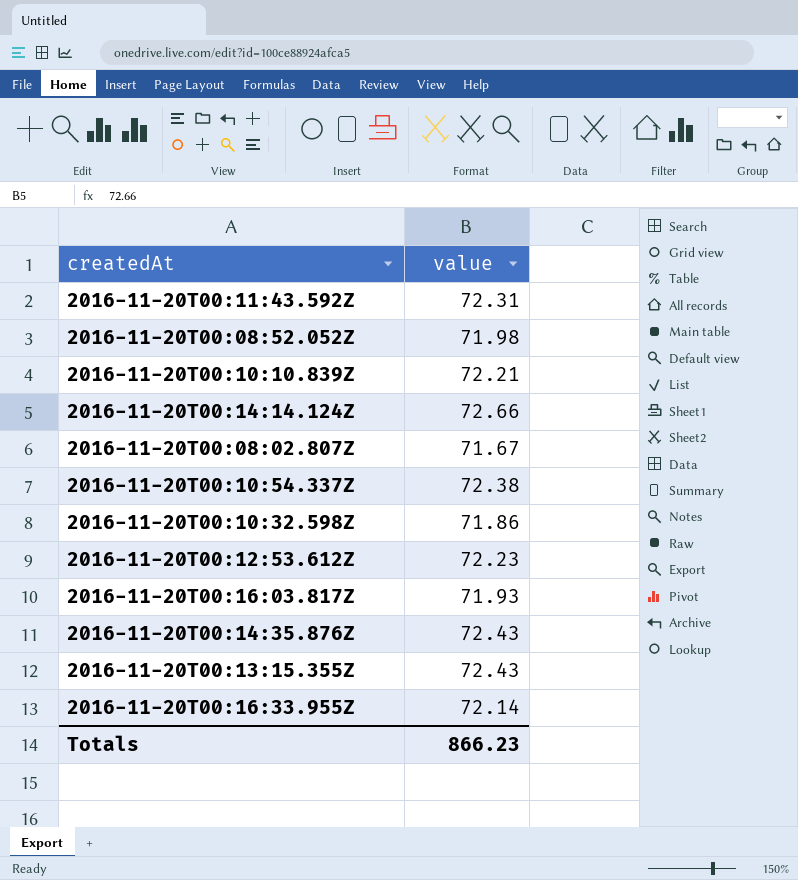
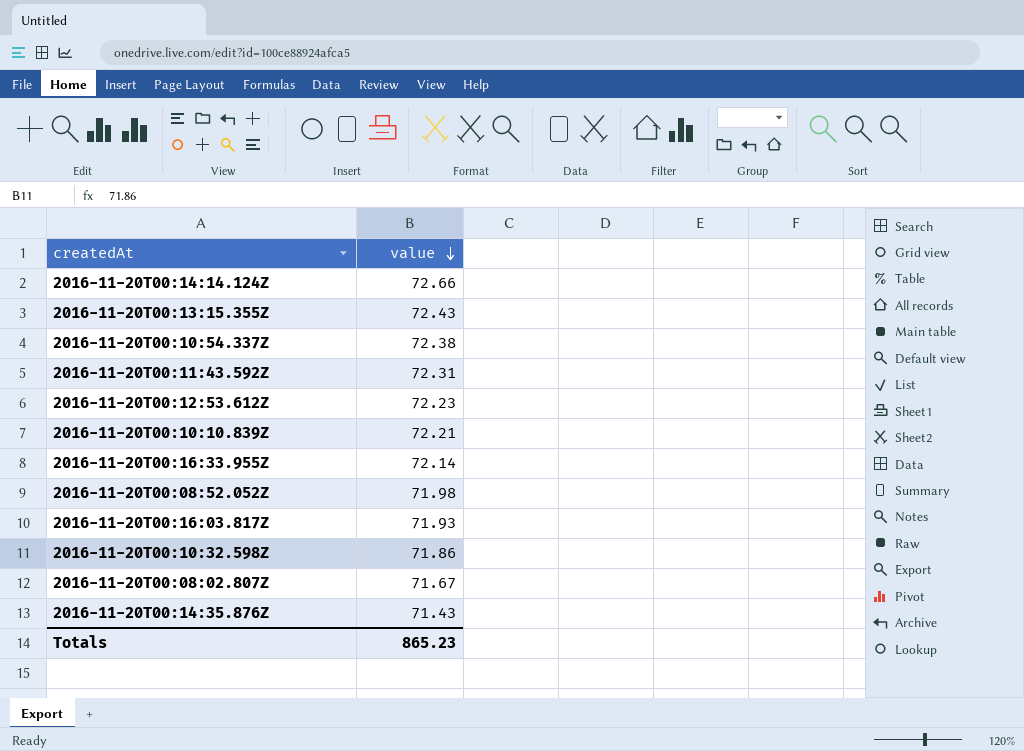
row order: none -> value descending
2016-11-20T00:14:35.876Z | value: 72.43 -> 71.43
Totals | value: 866.23 -> 865.23

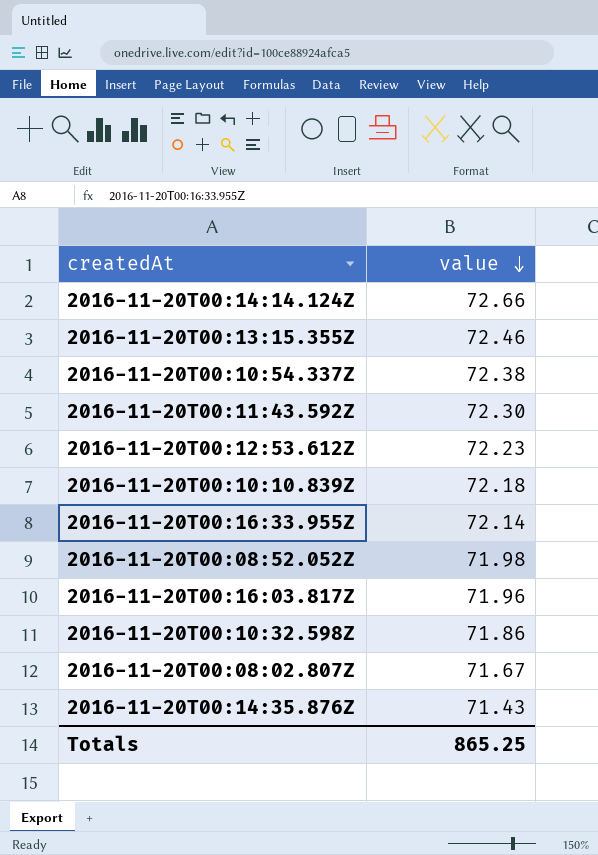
2016-11-20T00:13:15.355Z | value: 72.43 -> 72.46
2016-11-20T00:11:43.592Z | value: 72.31 -> 72.30
2016-11-20T00:10:10.839Z | value: 72.21 -> 72.18
2016-11-20T00:16:03.817Z | value: 71.93 -> 71.96
Totals | value: 865.23 -> 865.25

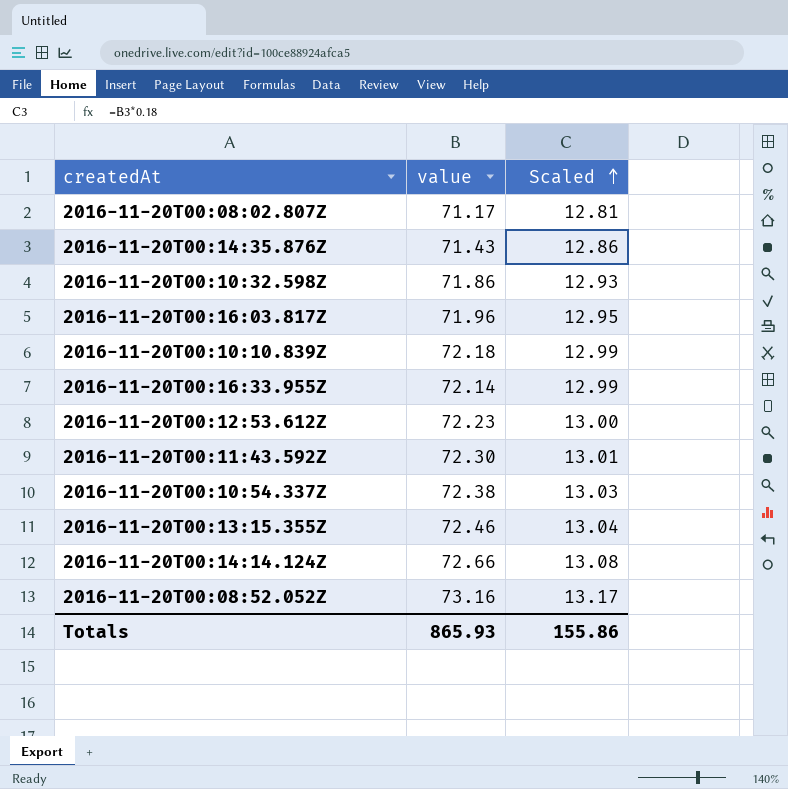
row order: value descending -> Scaled ascending
column Scaled | formula: none -> [value] * 0.18
2016-11-20T00:08:02.807Z | value: 71.67 -> 71.17
2016-11-20T00:08:52.052Z | value: 71.98 -> 73.16
Totals | value: 865.25 -> 865.93

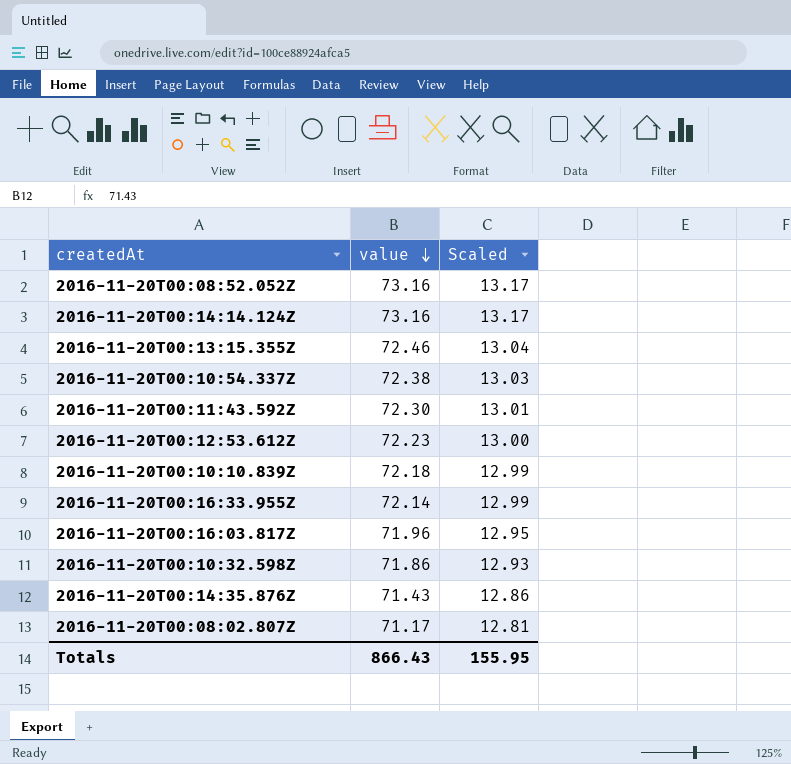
row order: Scaled ascending -> value descending
2016-11-20T00:14:14.124Z | value: 72.66 -> 73.16
2016-11-20T00:14:14.124Z | Scaled: 13.08 -> 13.17
Totals | value: 865.93 -> 866.43
Totals | Scaled: 155.86 -> 155.95

